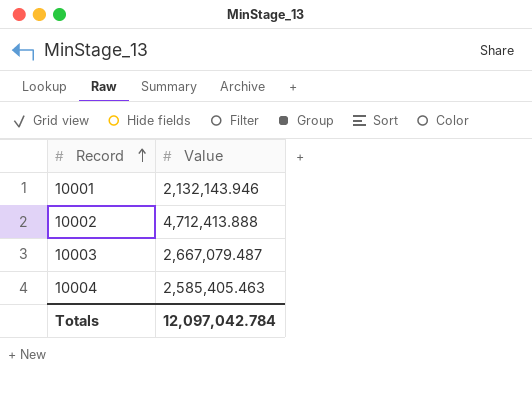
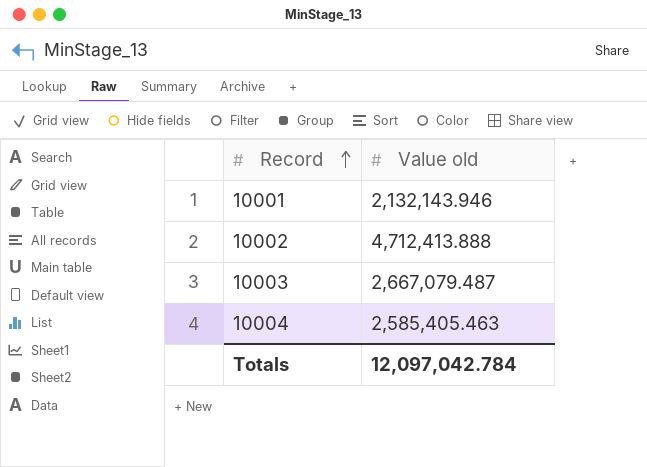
column name: Value -> Value old

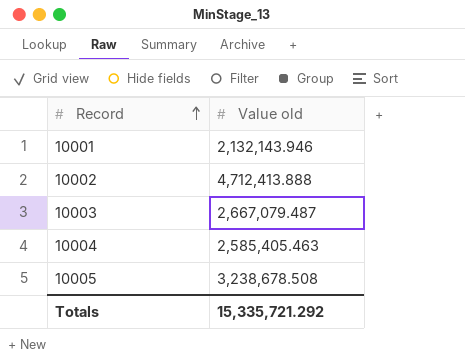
row 10005: none -> 3,238,678.508
Totals | Value old: 12,097,042.784 -> 15,335,721.292

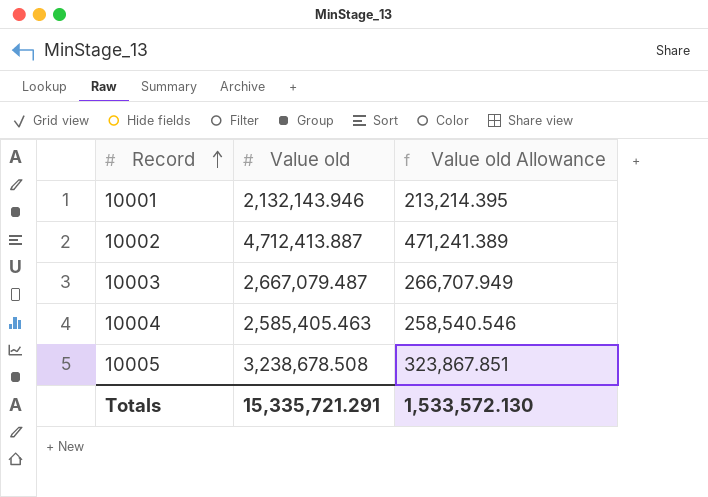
column Value old Allowance | formula: none -> [Value old] * 0.1
10002 | Value old: 4,712,413.888 -> 4,712,413.887
Totals | Value old: 15,335,721.292 -> 15,335,721.291

